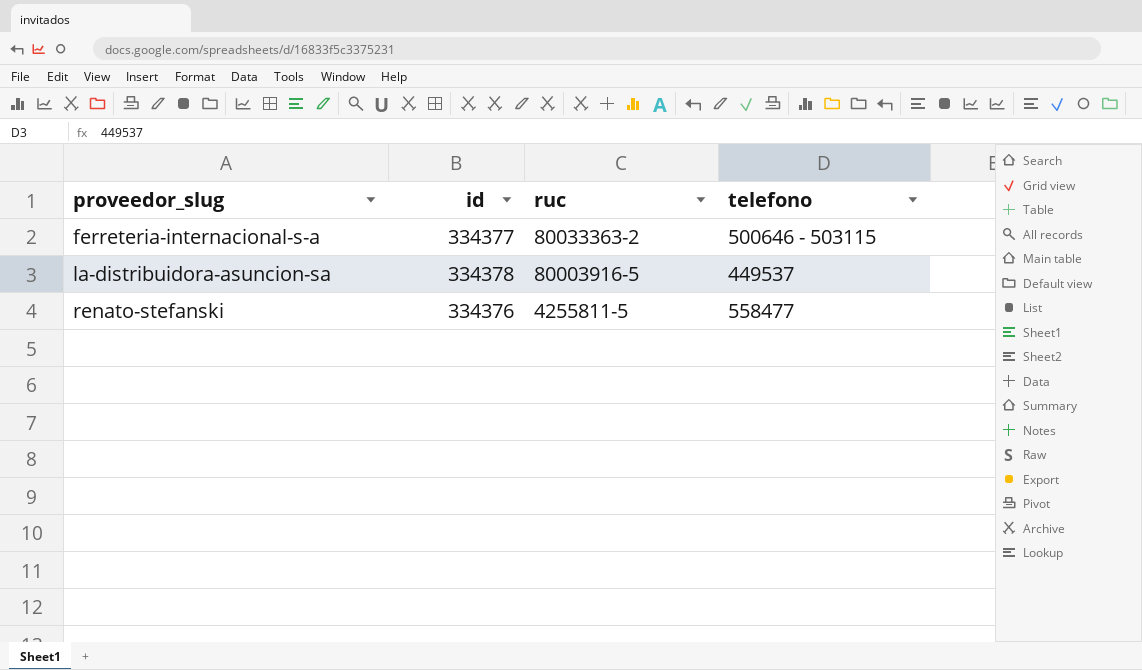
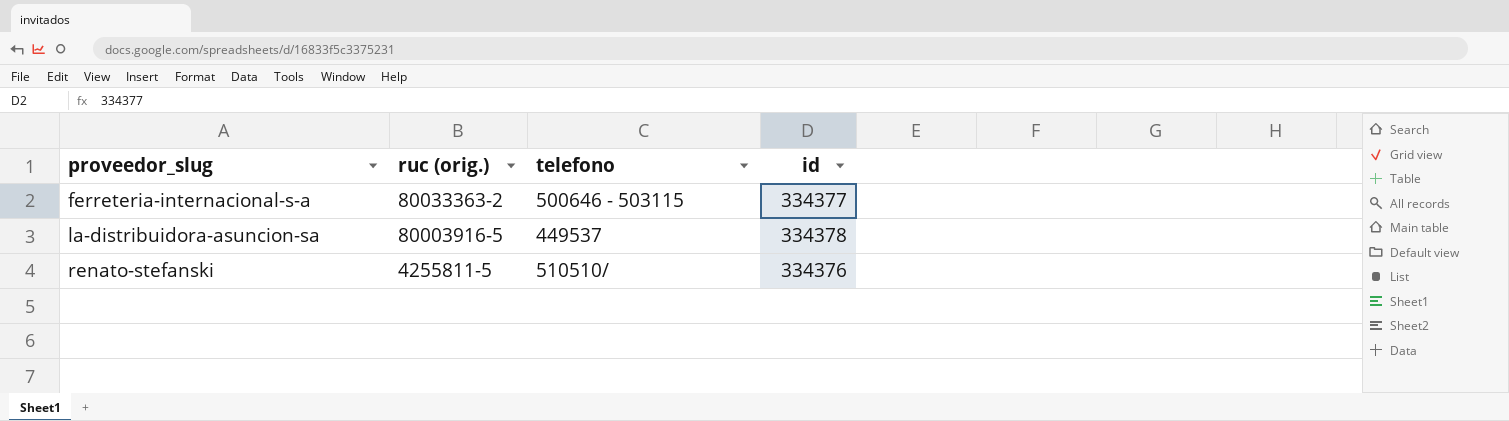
column name: ruc -> ruc (orig.)
column id | position: 2 -> 4
renato-stefanski | telefono: 558477 -> 510510/

